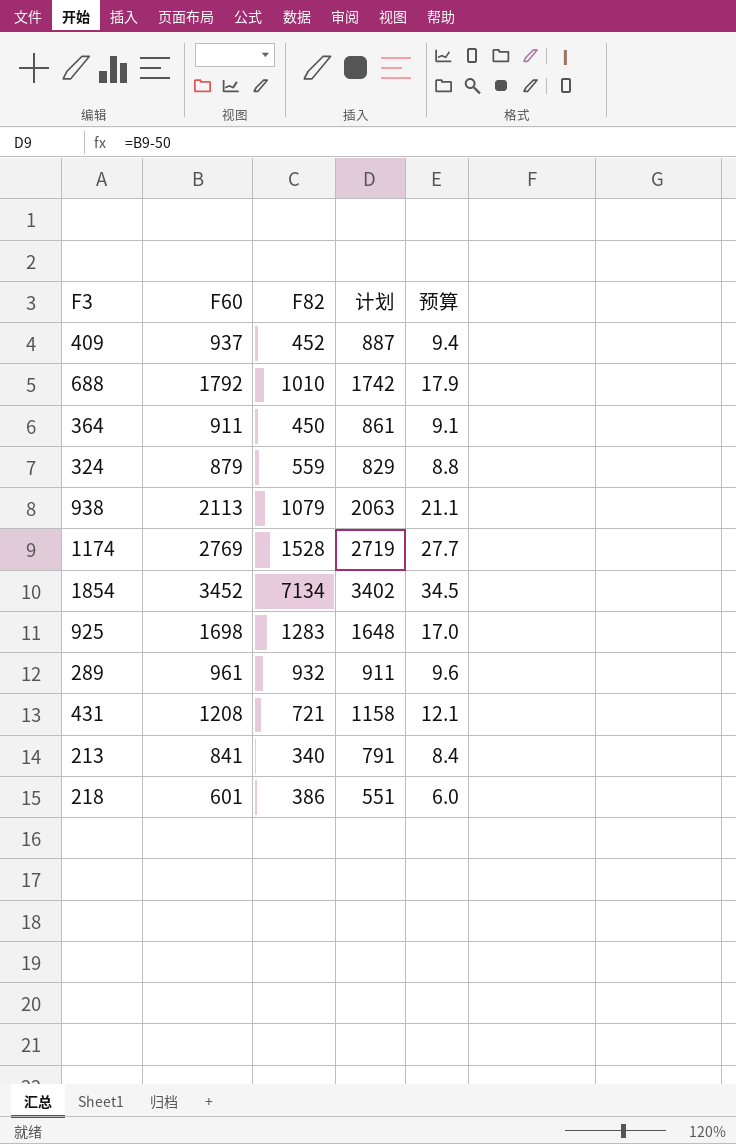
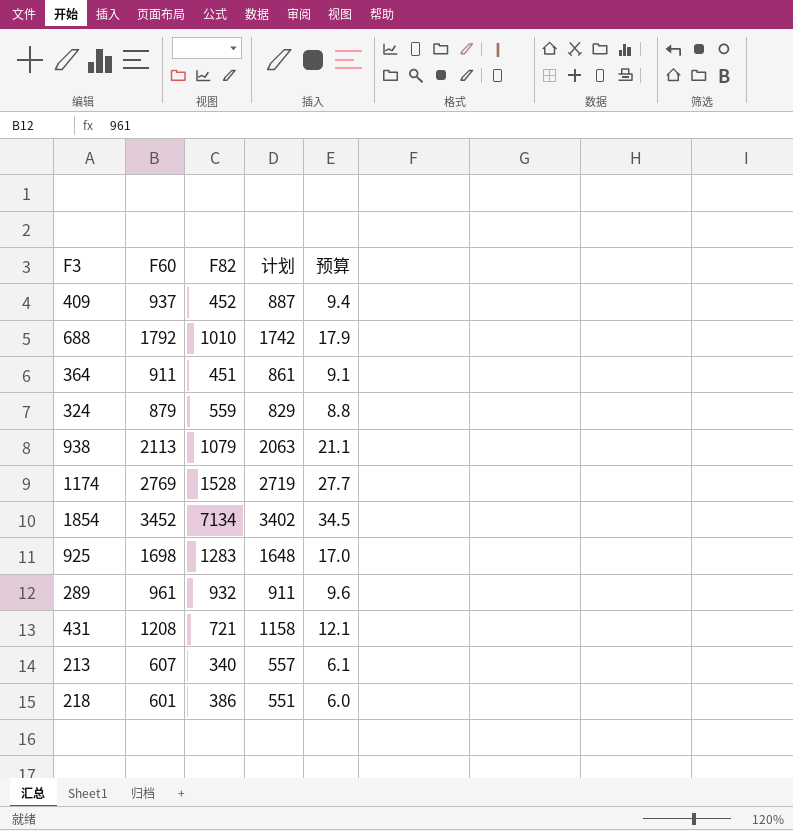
364 | F82: 450 -> 451
213 | F60: 841 -> 607
213 | 计划: 791 -> 557
213 | 预算: 8.4 -> 6.1

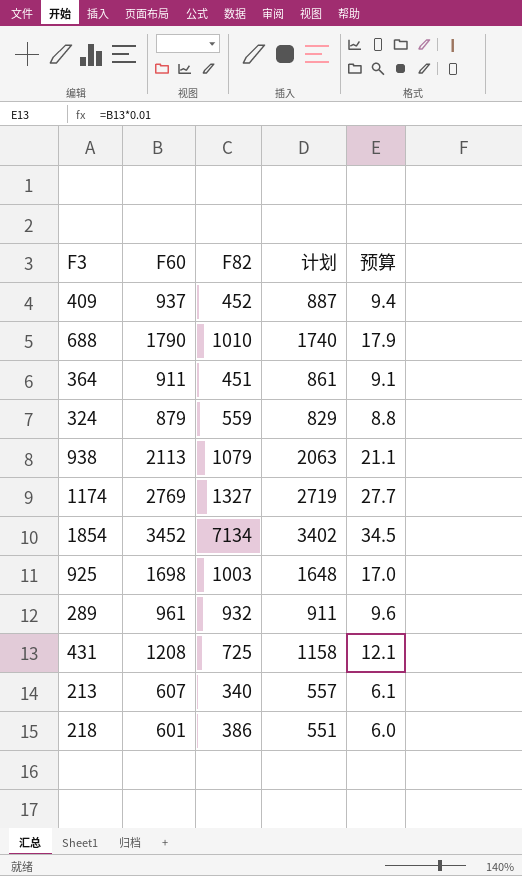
688 | F60: 1792 -> 1790
688 | 计划: 1742 -> 1740
1174 | F82: 1528 -> 1327
925 | F82: 1283 -> 1003
431 | F82: 721 -> 725

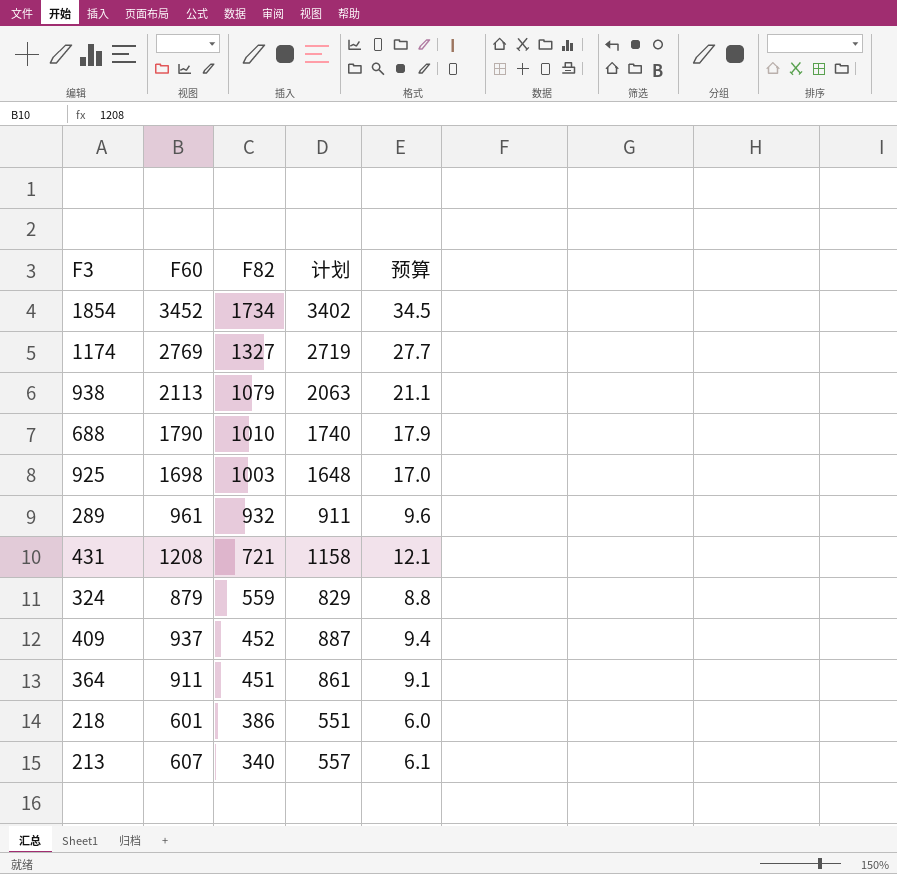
row order: none -> F82 descending
1854 | F82: 7134 -> 1734
431 | F82: 725 -> 721

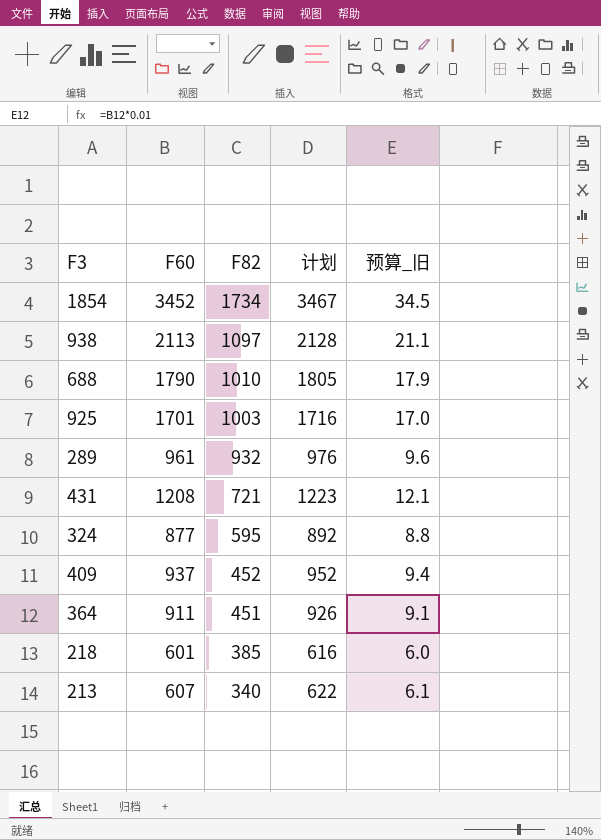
column 计划 | formula: [F60] - 50 -> [F60] + 15
column name: 预算 -> 预算_旧
row 1174: 2769 | 1327 | 2719 | 27.7 -> none
938 | F82: 1079 -> 1097
925 | F60: 1698 -> 1701
324 | F60: 879 -> 877
324 | F82: 559 -> 595
218 | F82: 386 -> 385

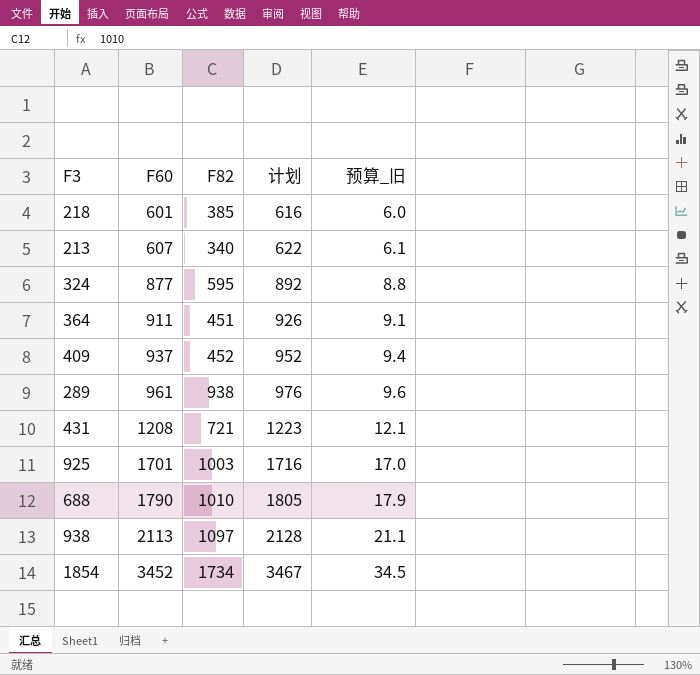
row order: F82 descending -> F60 ascending
289 | F82: 932 -> 938

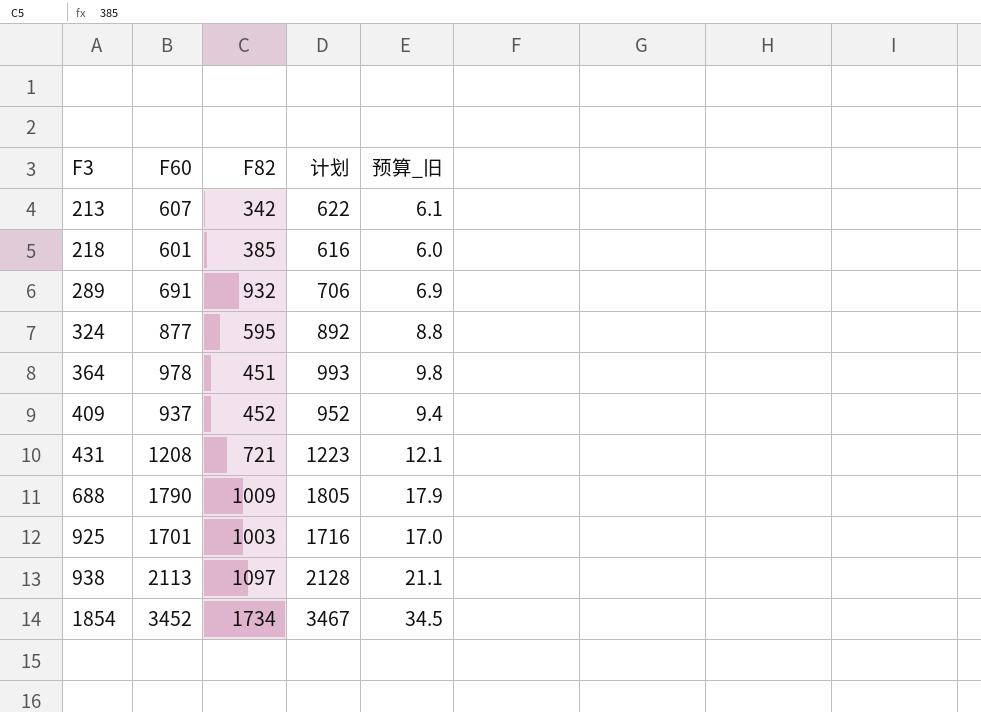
row order: F60 ascending -> F3 ascending
213 | F82: 340 -> 342
289 | F60: 961 -> 691
289 | F82: 938 -> 932
289 | 计划: 976 -> 706
289 | 预算_旧: 9.6 -> 6.9
364 | F60: 911 -> 978
364 | 计划: 926 -> 993
364 | 预算_旧: 9.1 -> 9.8
688 | F82: 1010 -> 1009

